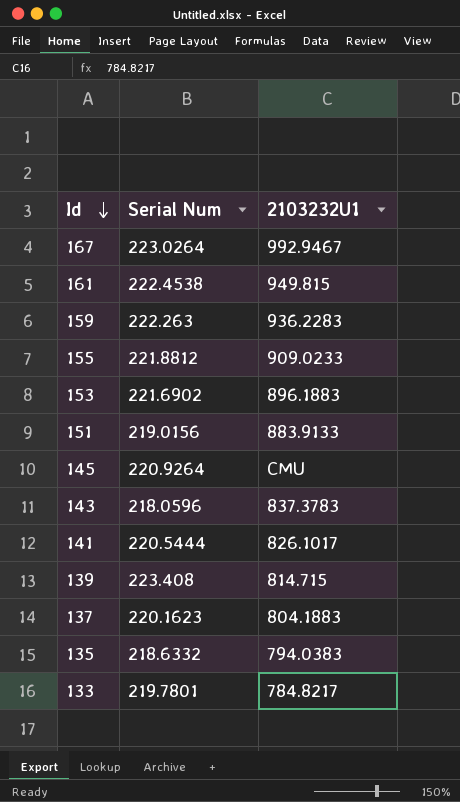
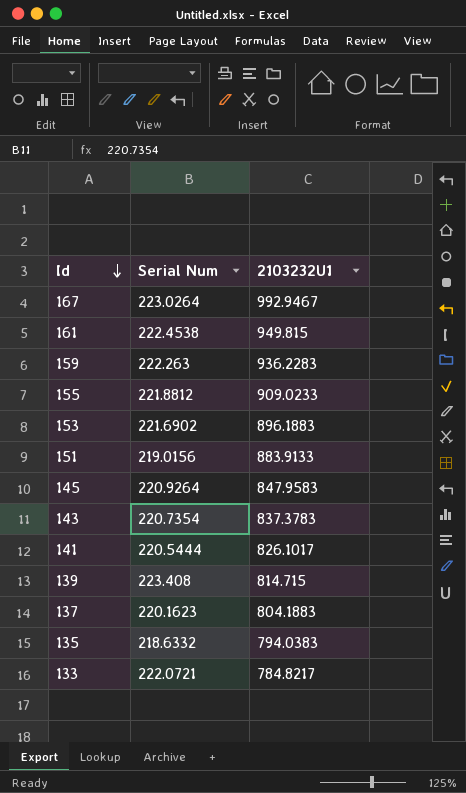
145 | 2103232U1: CMU -> 847.9583
143 | Serial Num: 218.0596 -> 220.7354
133 | Serial Num: 219.7801 -> 222.0721

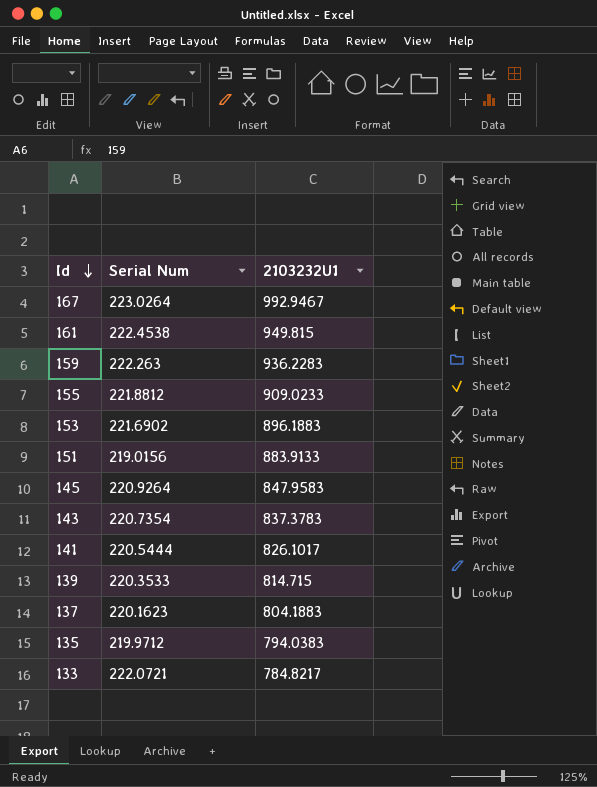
139 | Serial Num: 223.408 -> 220.3533
135 | Serial Num: 218.6332 -> 219.9712

